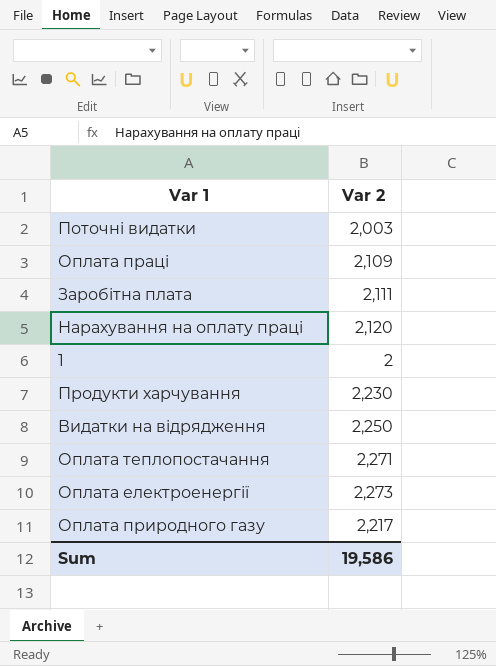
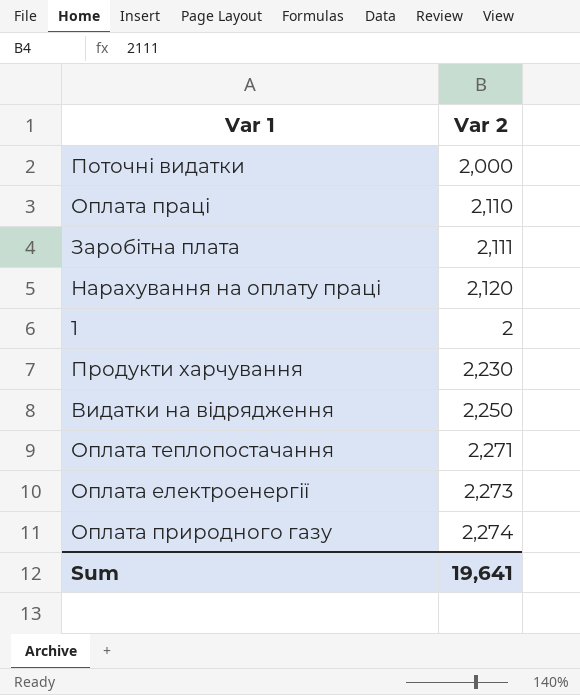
Поточні видатки | Var 2: 2,003 -> 2,000
Оплата праці | Var 2: 2,109 -> 2,110
Оплата природного газу | Var 2: 2,217 -> 2,274
Sum | Var 2: 19,586 -> 19,641

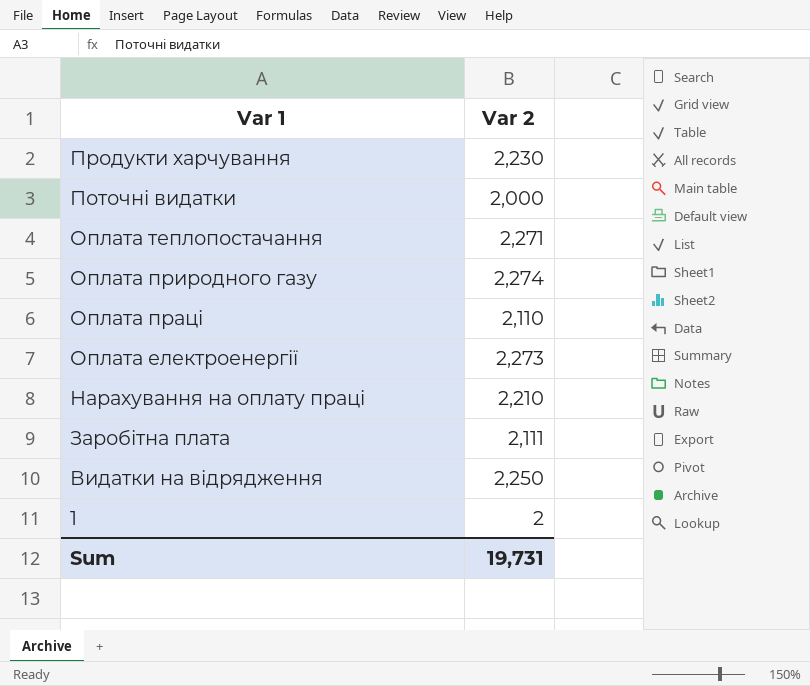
row order: none -> Var 1 descending
Нарахування на оплату праці | Var 2: 2,120 -> 2,210
Sum | Var 2: 19,641 -> 19,731

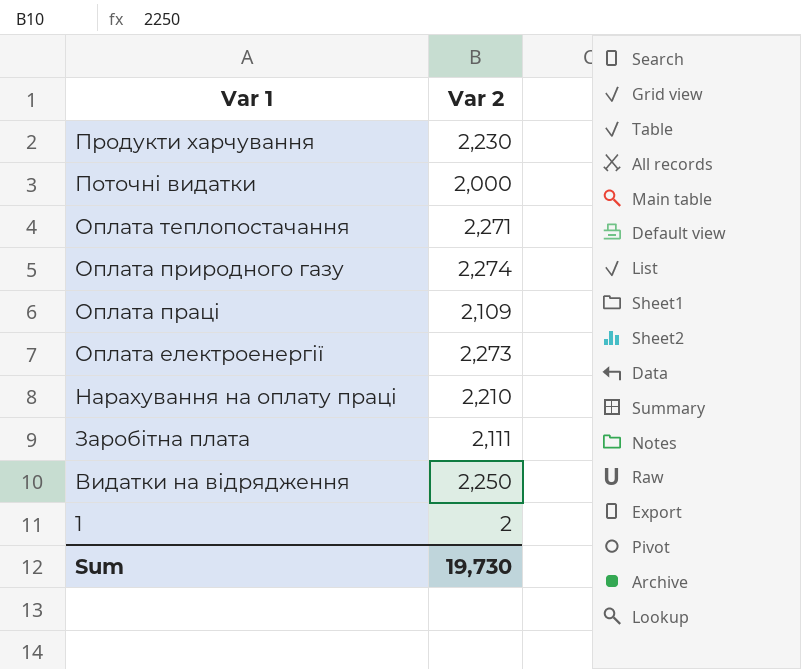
Оплата праці | Var 2: 2,110 -> 2,109
Sum | Var 2: 19,731 -> 19,730

